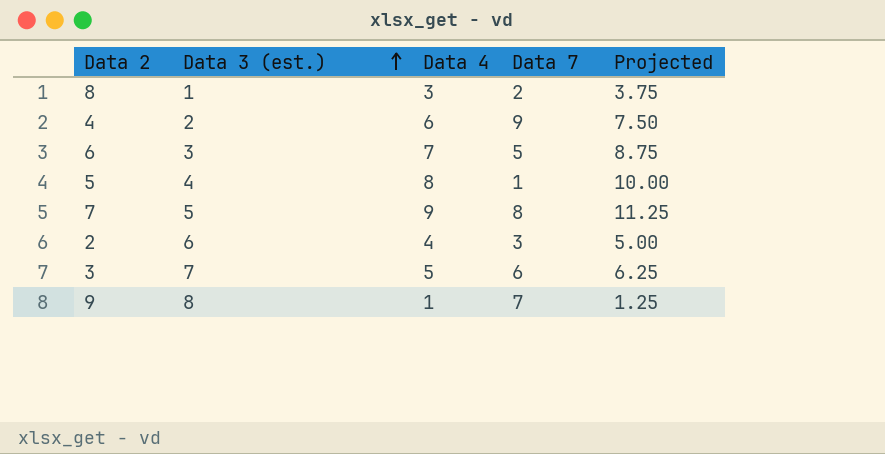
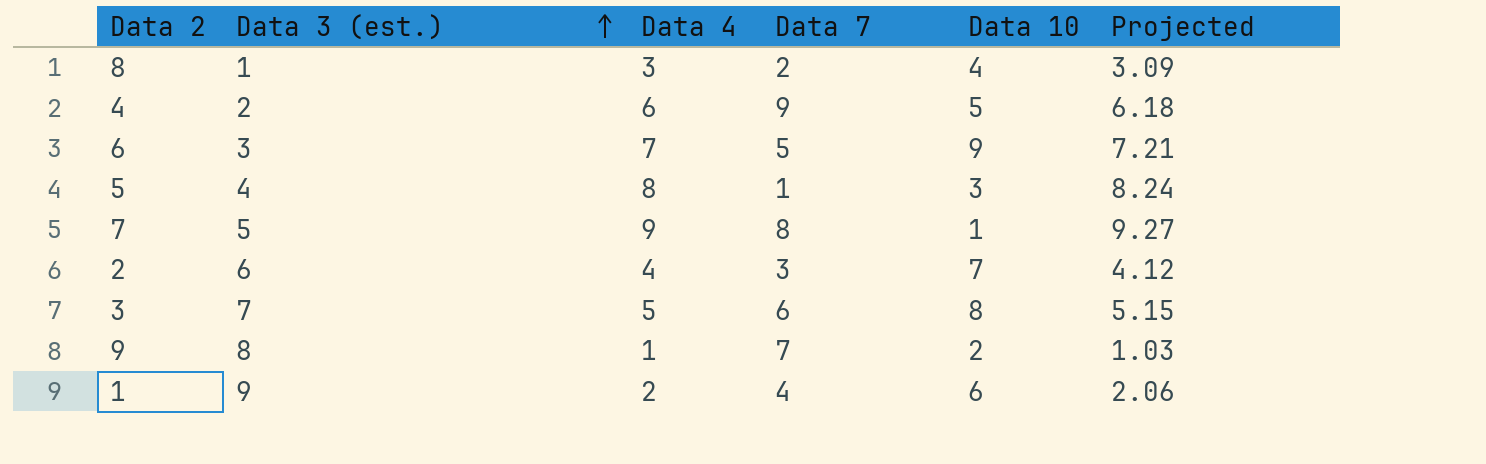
column Data 10 | position: none -> 5
column Projected | formula: [Data 4] * 1.25 -> [Data 4] * 1.03
row 1: none -> 9 | 2 | 4 | 6 | 2.06

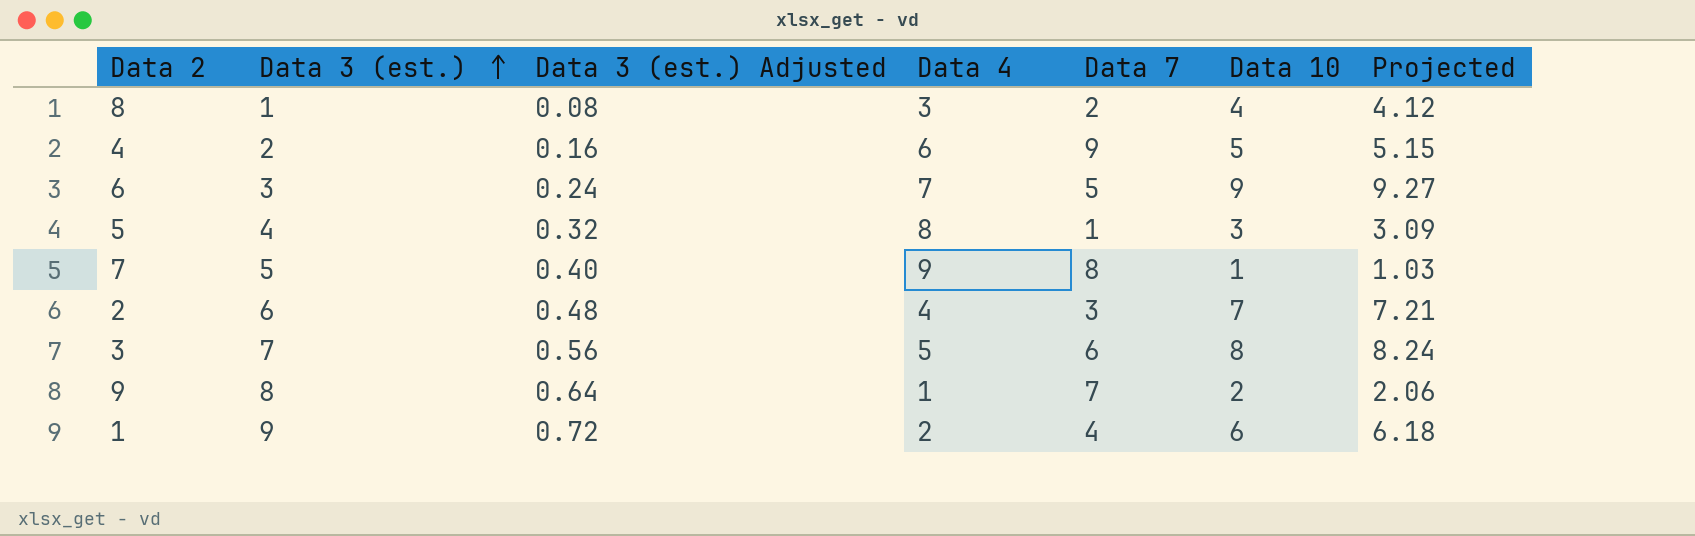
column Data 3 (est.) Adjusted | formula: none -> [Data 3 (est.)] * 0.08
column Projected | formula: [Data 4] * 1.03 -> [Data 10] * 1.03

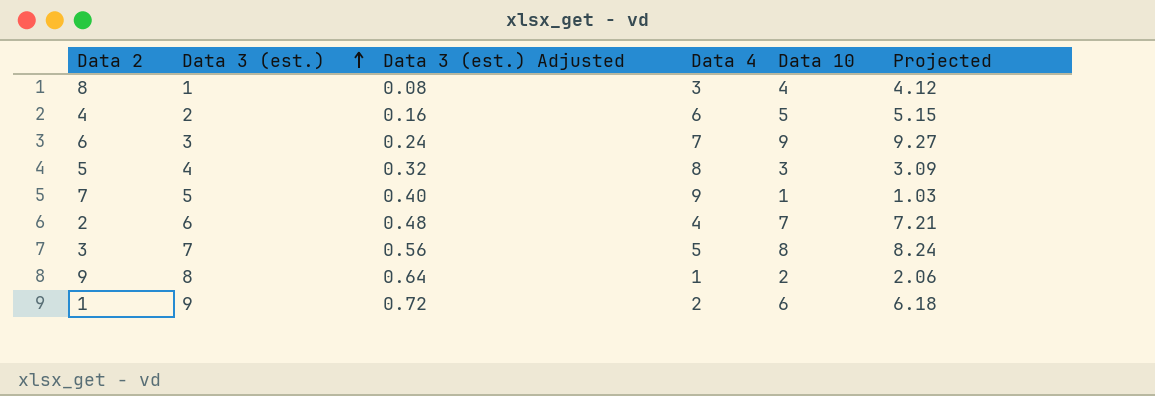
column Data 7 | position: 5 -> none

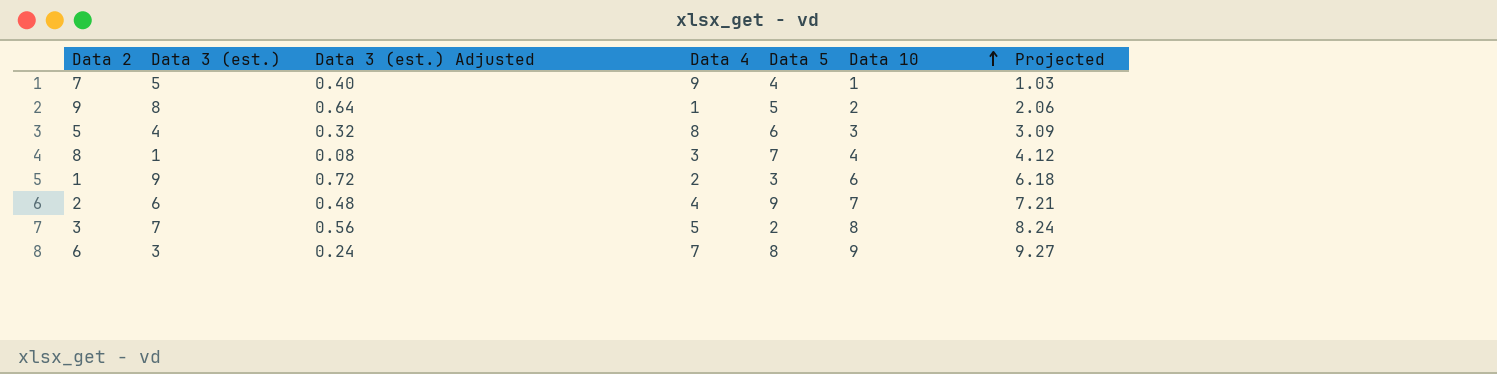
row order: Data 3 (est.) ascending -> Data 10 ascending
column Data 5 | position: none -> 5
row 4: 2 | 0.16 | 6 | 5 | 5.15 -> none

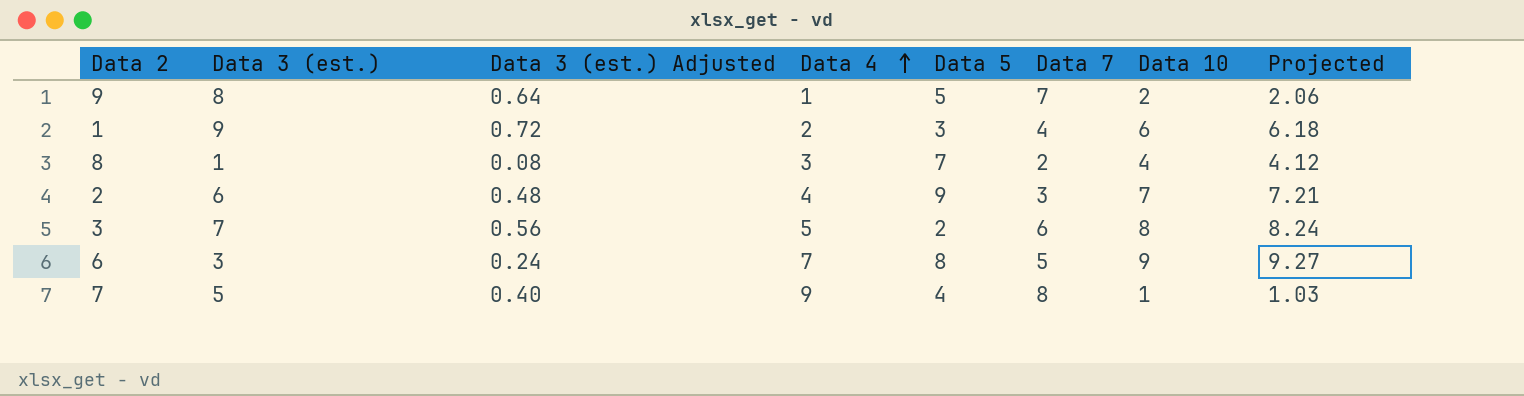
row order: Data 10 ascending -> Data 4 ascending
column Data 7 | position: none -> 6
row 5: 4 | 0.32 | 8 | 6 | 3 | 3.09 -> none

